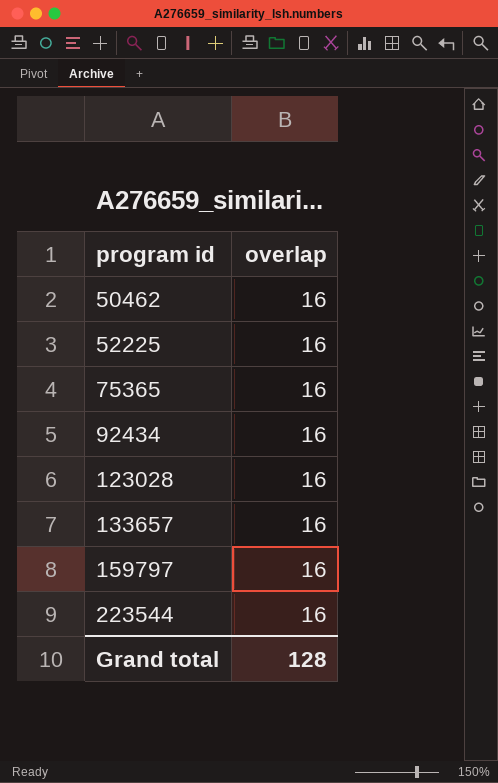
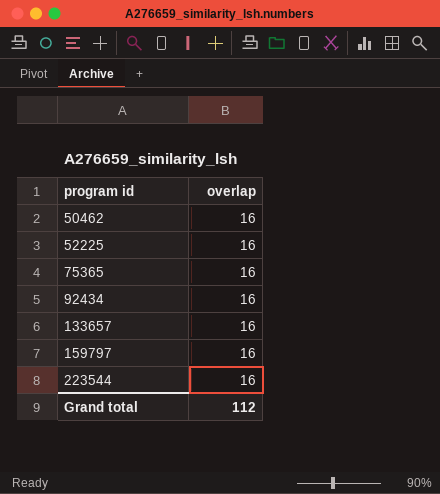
row 123028: 16 -> none
Grand total | overlap: 128 -> 112

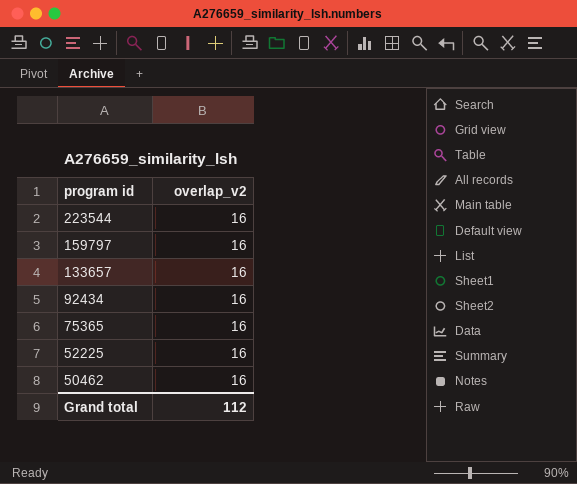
row order: program id ascending -> program id descending
column name: overlap -> overlap_v2

